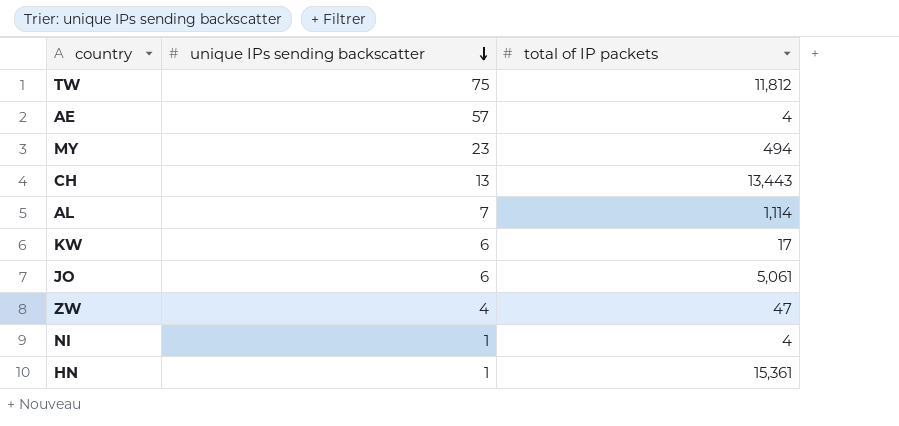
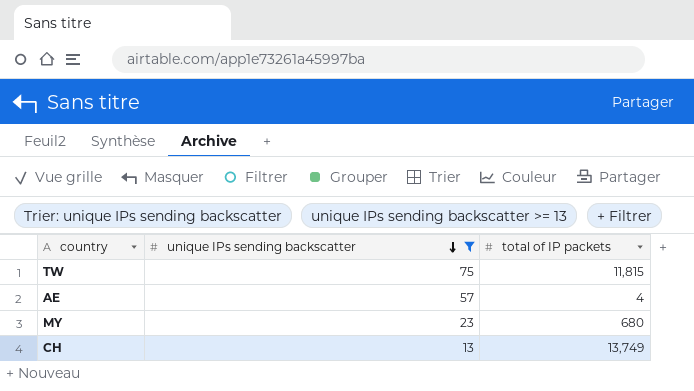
filter: none -> unique IPs sending backscatter >= 13
TW | total of IP packets: 11,812 -> 11,815
MY | total of IP packets: 494 -> 680
CH | total of IP packets: 13,443 -> 13,749

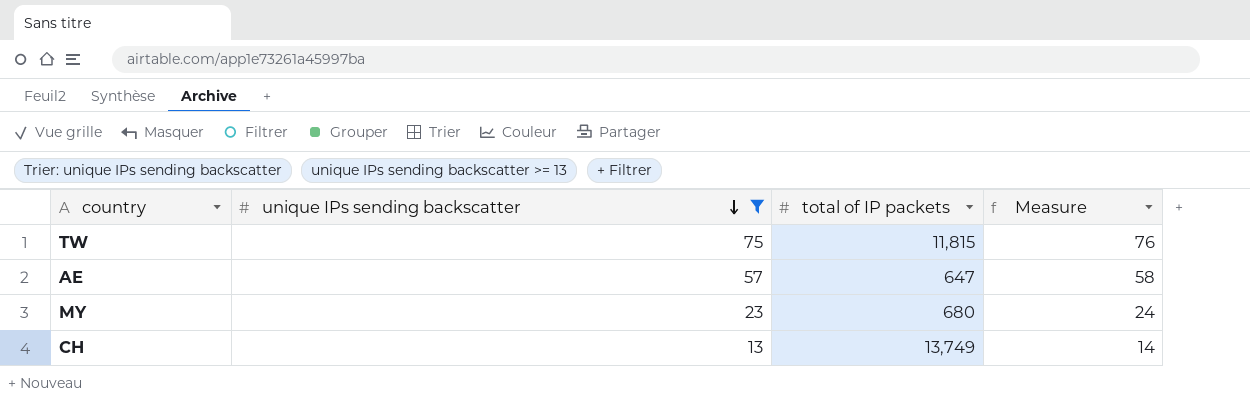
column Measure | formula: none -> [unique IPs sending backscatter] + 1
AE | total of IP packets: 4 -> 647

